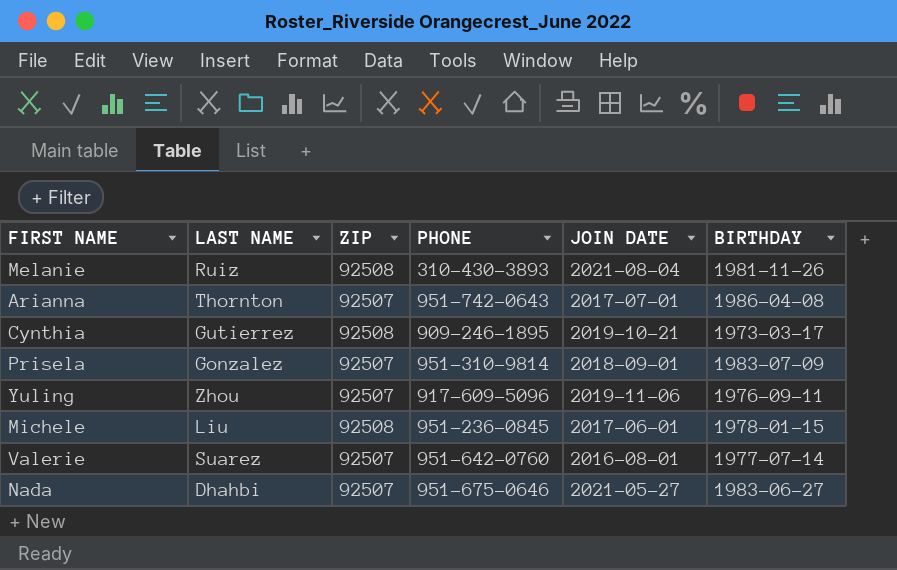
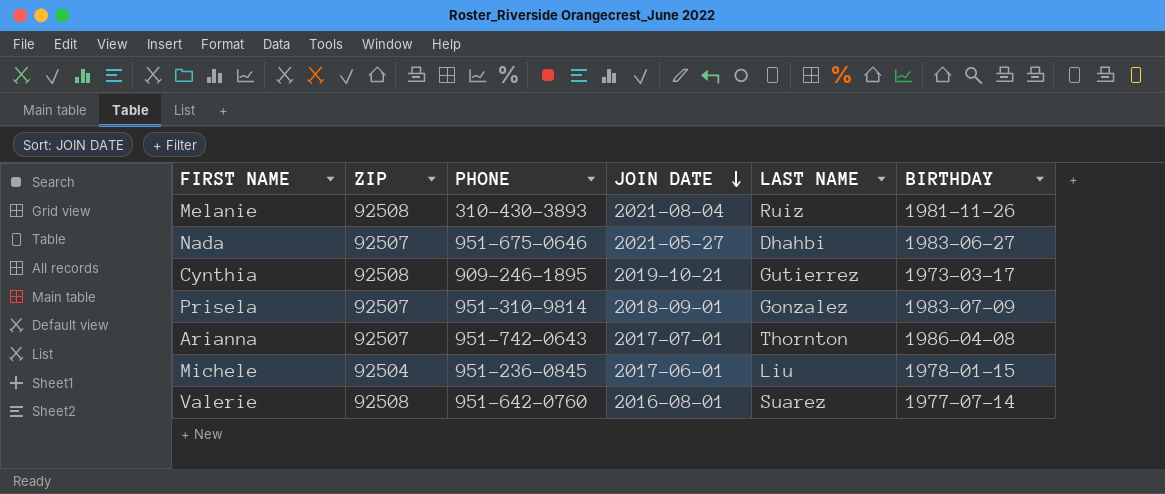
row order: none -> JOIN DATE descending
column LAST NAME | position: 2 -> 5
row Yuling: Zhou | 92507 | 917-609-5096 | 2019-11-06 | 1976-09-11 -> none
Michele | ZIP: 92508 -> 92504
Valerie | ZIP: 92507 -> 92508

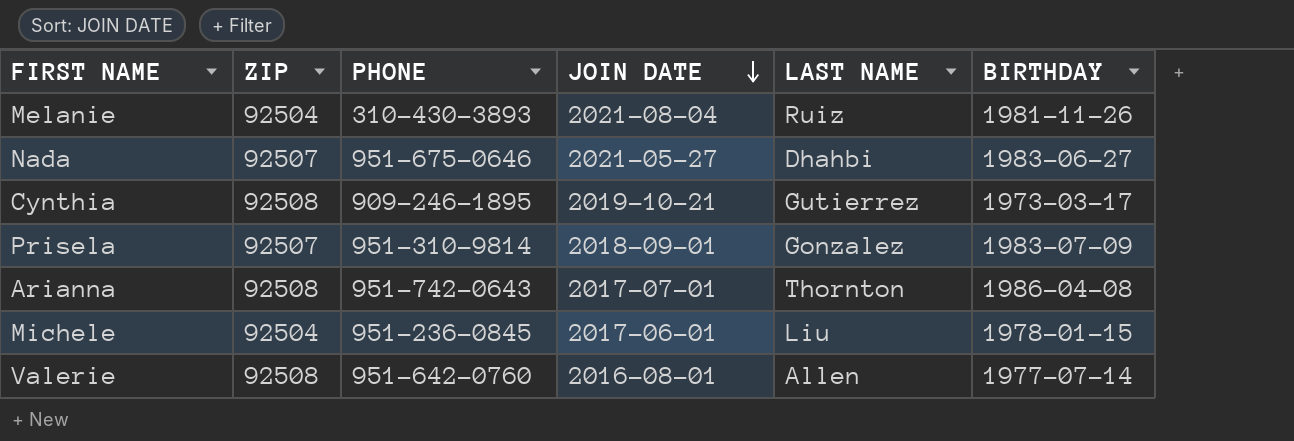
Melanie | ZIP: 92508 -> 92504
Arianna | ZIP: 92507 -> 92508
Valerie | LAST NAME: Suarez -> Allen

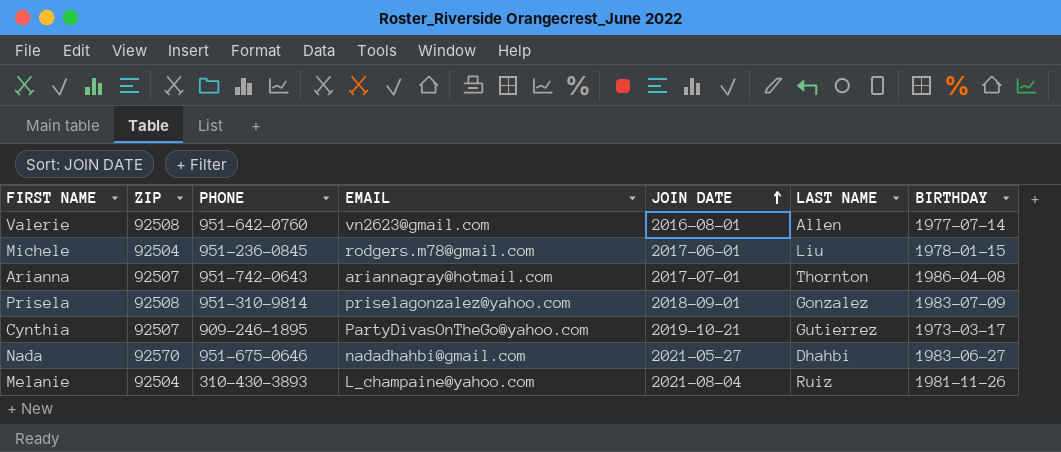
row order: JOIN DATE descending -> JOIN DATE ascending
column EMAIL | position: none -> 4
Arianna | ZIP: 92508 -> 92507
Prisela | ZIP: 92507 -> 92508
Cynthia | ZIP: 92508 -> 92507
Nada | ZIP: 92507 -> 92570

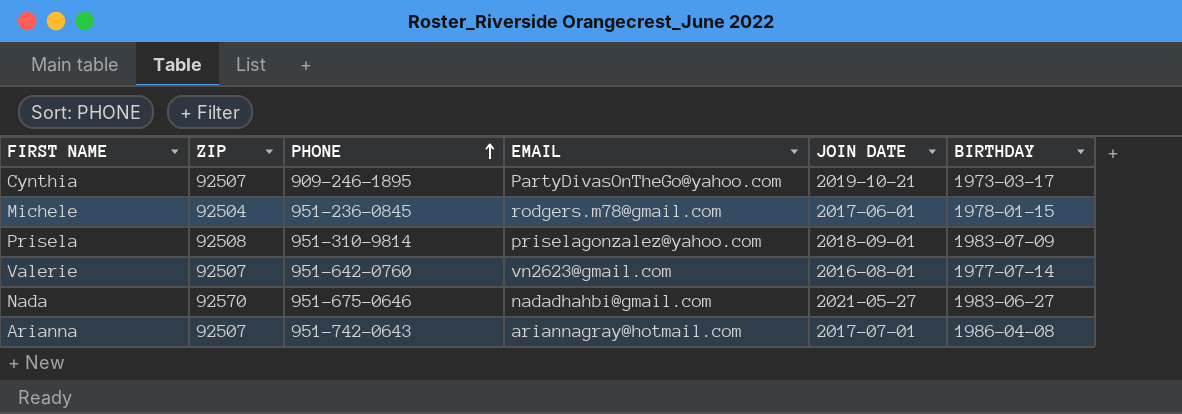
row order: JOIN DATE ascending -> PHONE ascending
column LAST NAME | position: 6 -> none
row Melanie: 92504 | 310-430-3893 | L_champaine@yahoo.com | 2021-08-04 | Ruiz | 1981-11-26 -> none
Valerie | ZIP: 92508 -> 92507

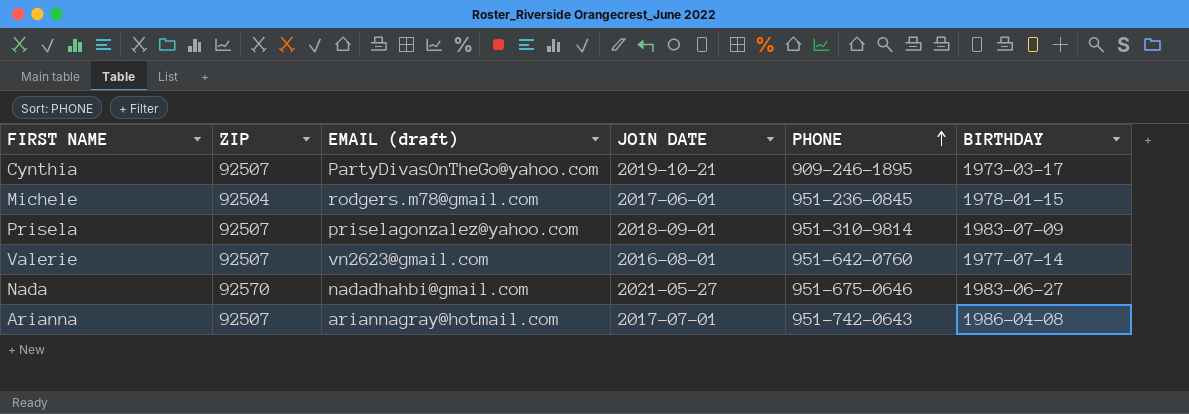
column name: EMAIL -> EMAIL (draft)
column PHONE | position: 3 -> 5
Prisela | ZIP: 92508 -> 92507

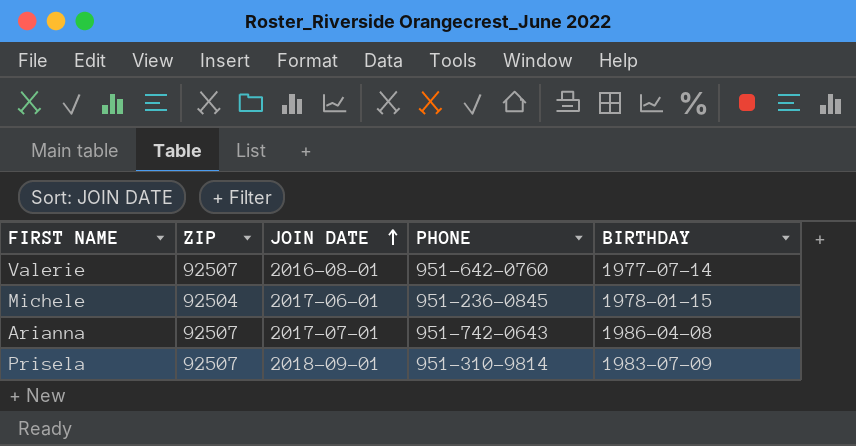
row order: PHONE ascending -> JOIN DATE ascending
column EMAIL (draft) | position: 3 -> none
row Cynthia: 92507 | PartyDivasOnTheGo@yahoo.com | 2019-10-21 | 909-246-1895 | 1973-03-17 -> none
row Nada: 92570 | nadadhahbi@gmail.com | 2021-05-27 | 951-675-0646 | 1983-06-27 -> none

